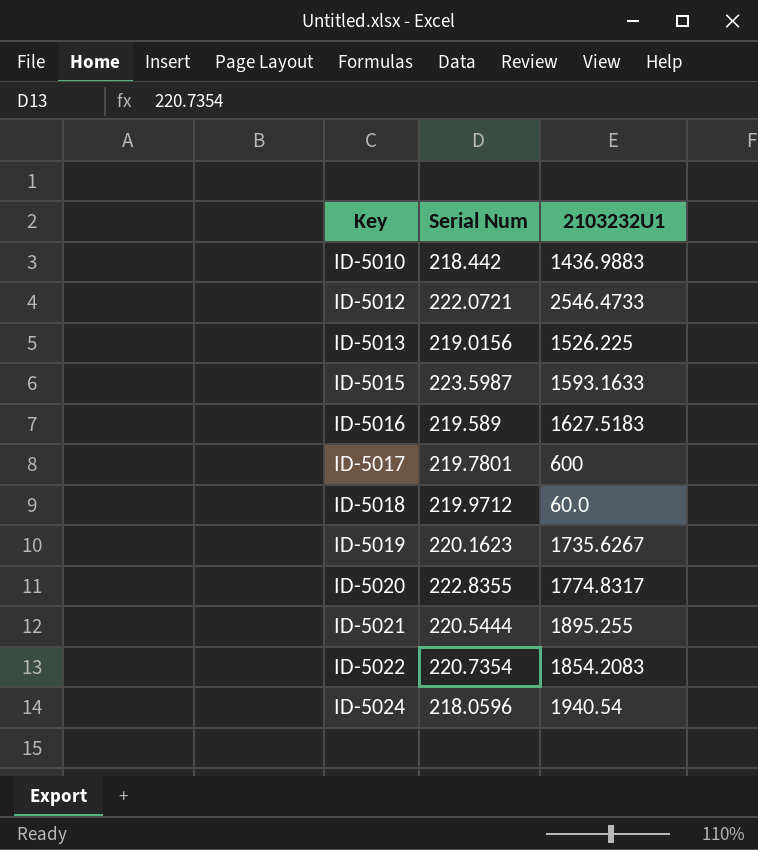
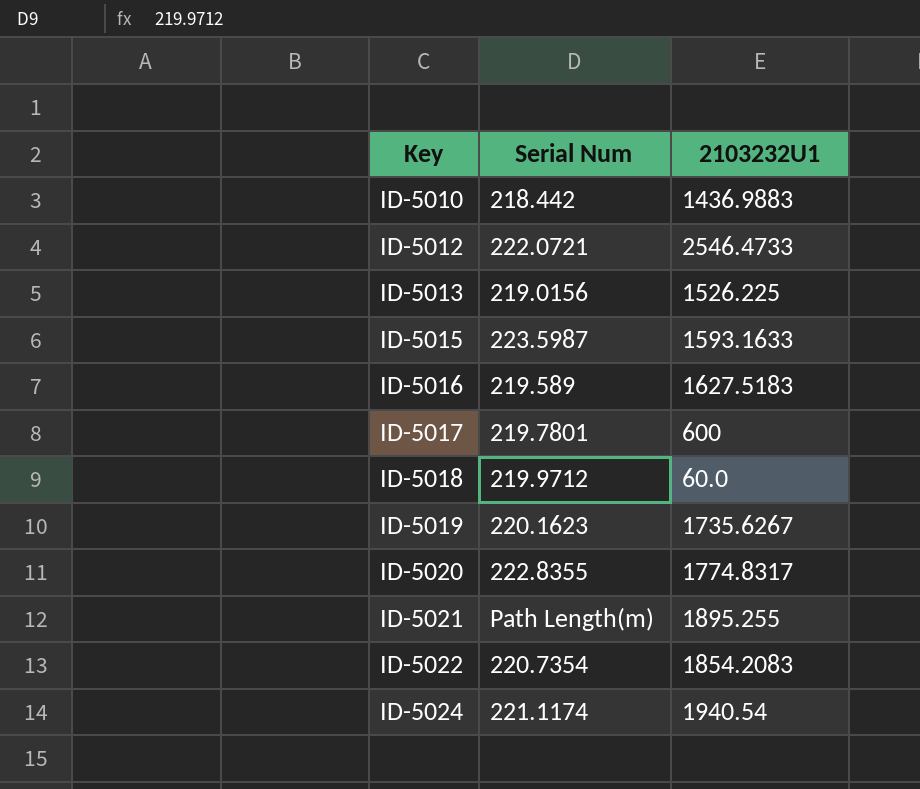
ID-5021 | Serial Num: 220.5444 -> Path Length(m)
ID-5024 | Serial Num: 218.0596 -> 221.1174

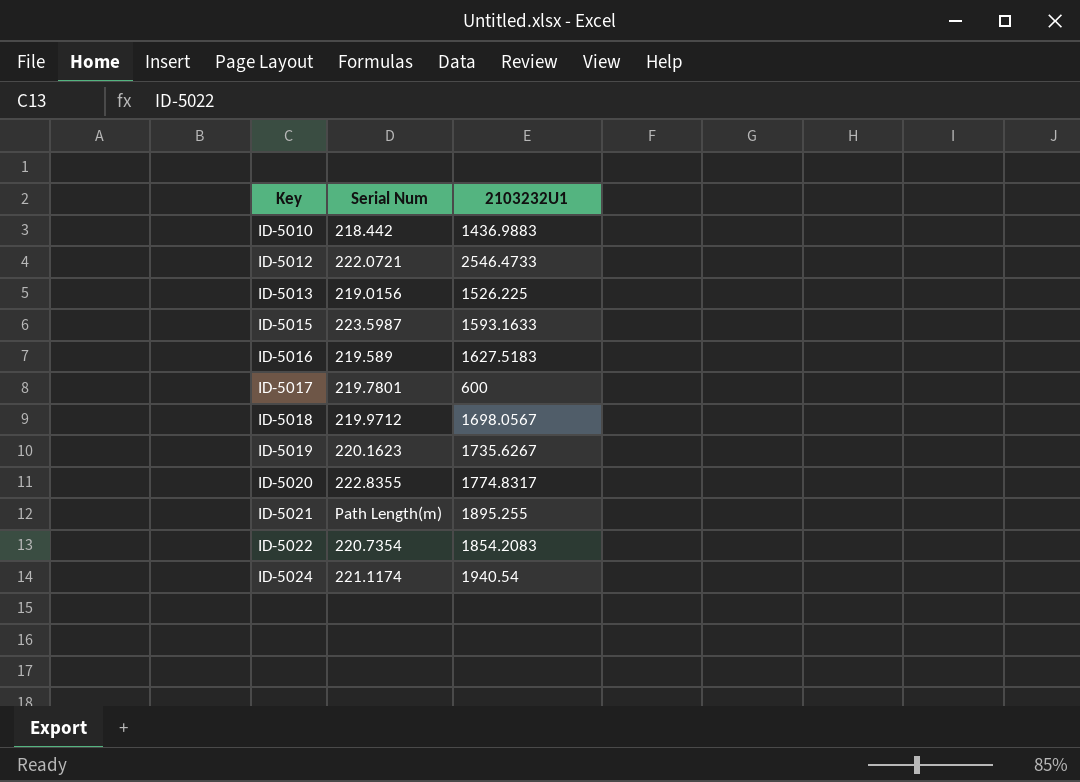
ID-5018 | 2103232U1: 60.0 -> 1698.0567

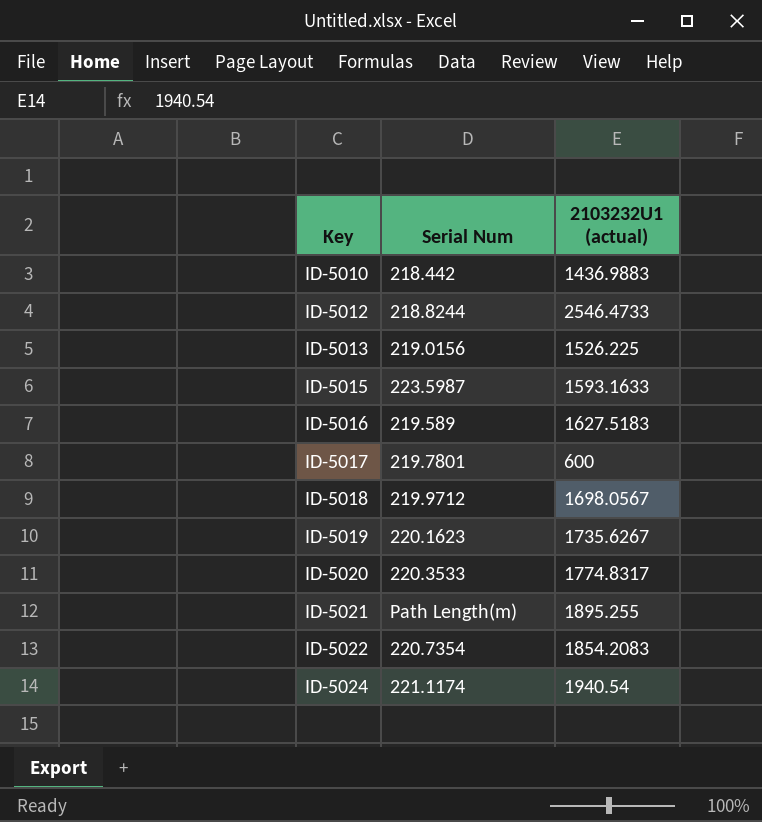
column name: 2103232U1 -> 2103232U1 (actual)
ID-5012 | Serial Num: 222.0721 -> 218.8244
ID-5020 | Serial Num: 222.8355 -> 220.3533

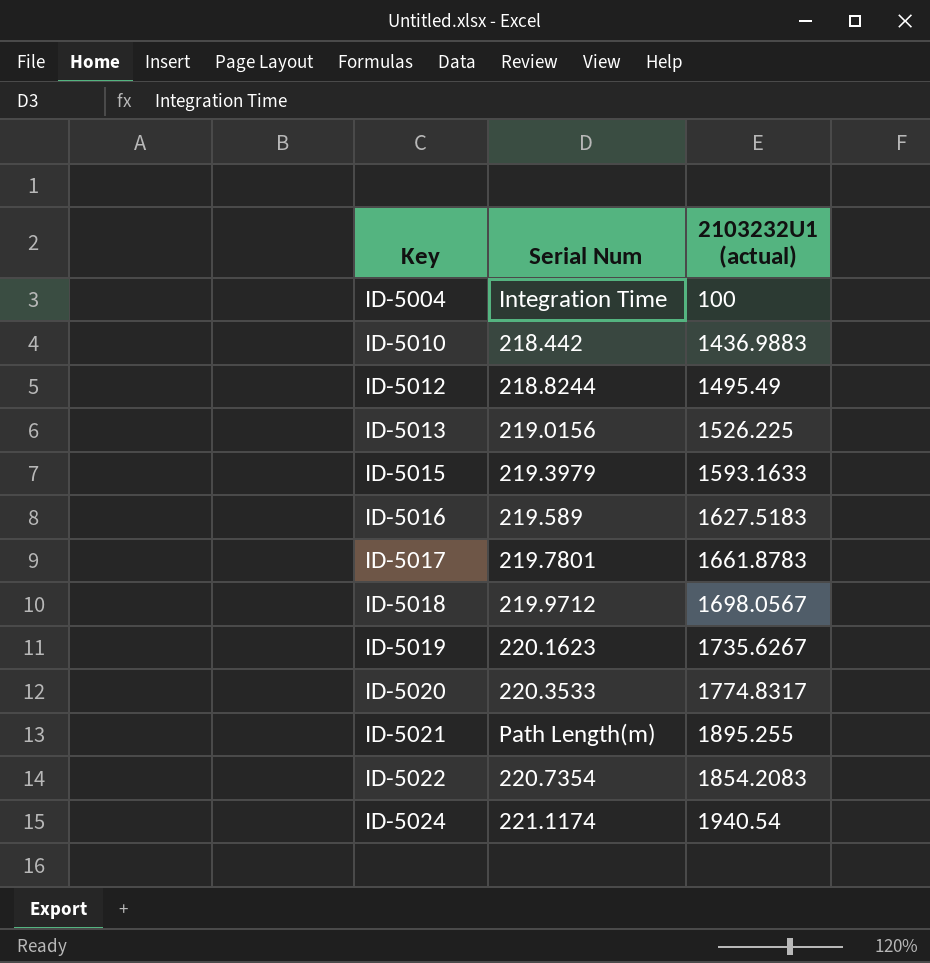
row ID-5004: none -> Integration Time | 100
ID-5012 | 2103232U1 (actual): 2546.4733 -> 1495.49
ID-5015 | Serial Num: 223.5987 -> 219.3979
ID-5017 | 2103232U1 (actual): 600 -> 1661.8783

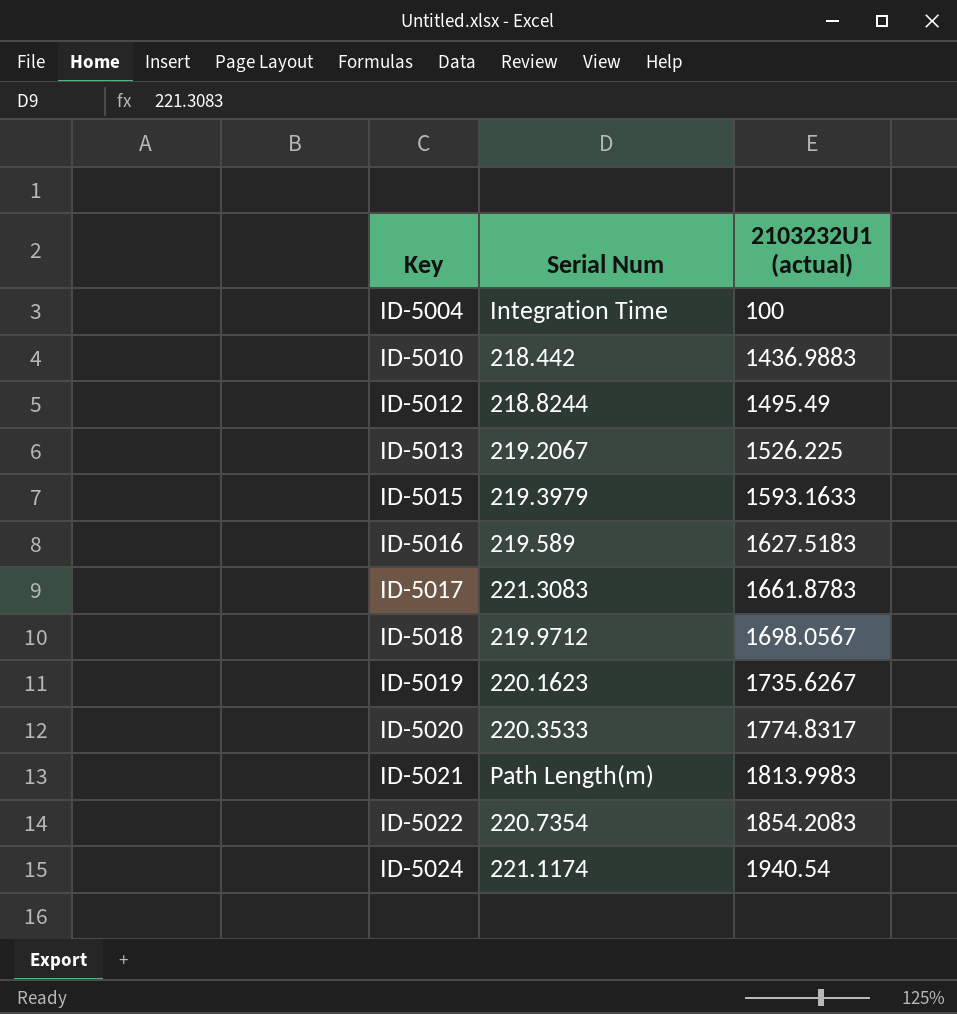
ID-5013 | Serial Num: 219.0156 -> 219.2067
ID-5017 | Serial Num: 219.7801 -> 221.3083
ID-5021 | 2103232U1 (actual): 1895.255 -> 1813.9983

